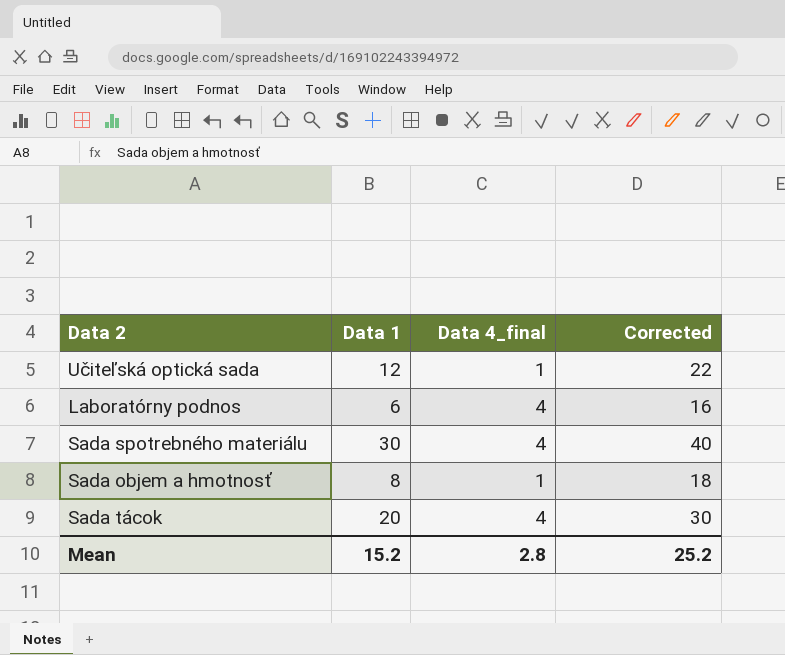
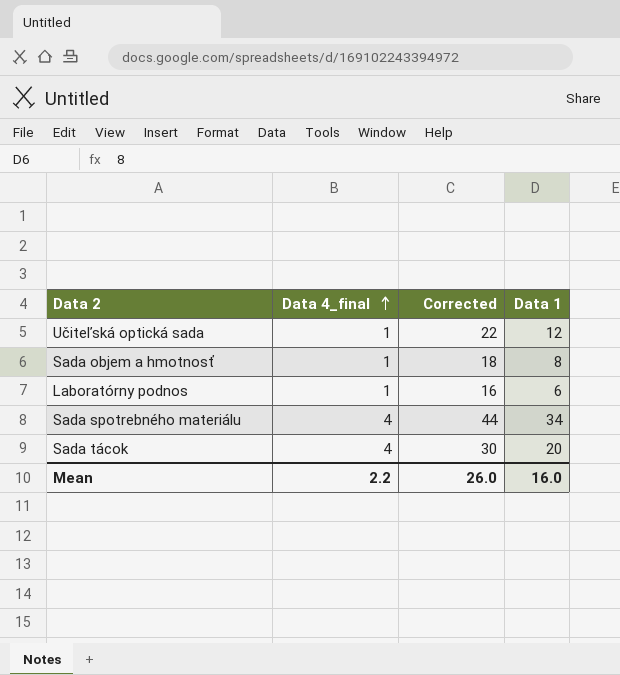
row order: none -> Data 4_final ascending
column Data 1 | position: 2 -> 4
Laboratórny podnos | Data 4_final: 4 -> 1
Sada spotrebného materiálu | Corrected: 40 -> 44
Sada spotrebného materiálu | Data 1: 30 -> 34
Mean | Data 4_final: 2.8 -> 2.2
Mean | Corrected: 25.2 -> 26.0
Mean | Data 1: 15.2 -> 16.0

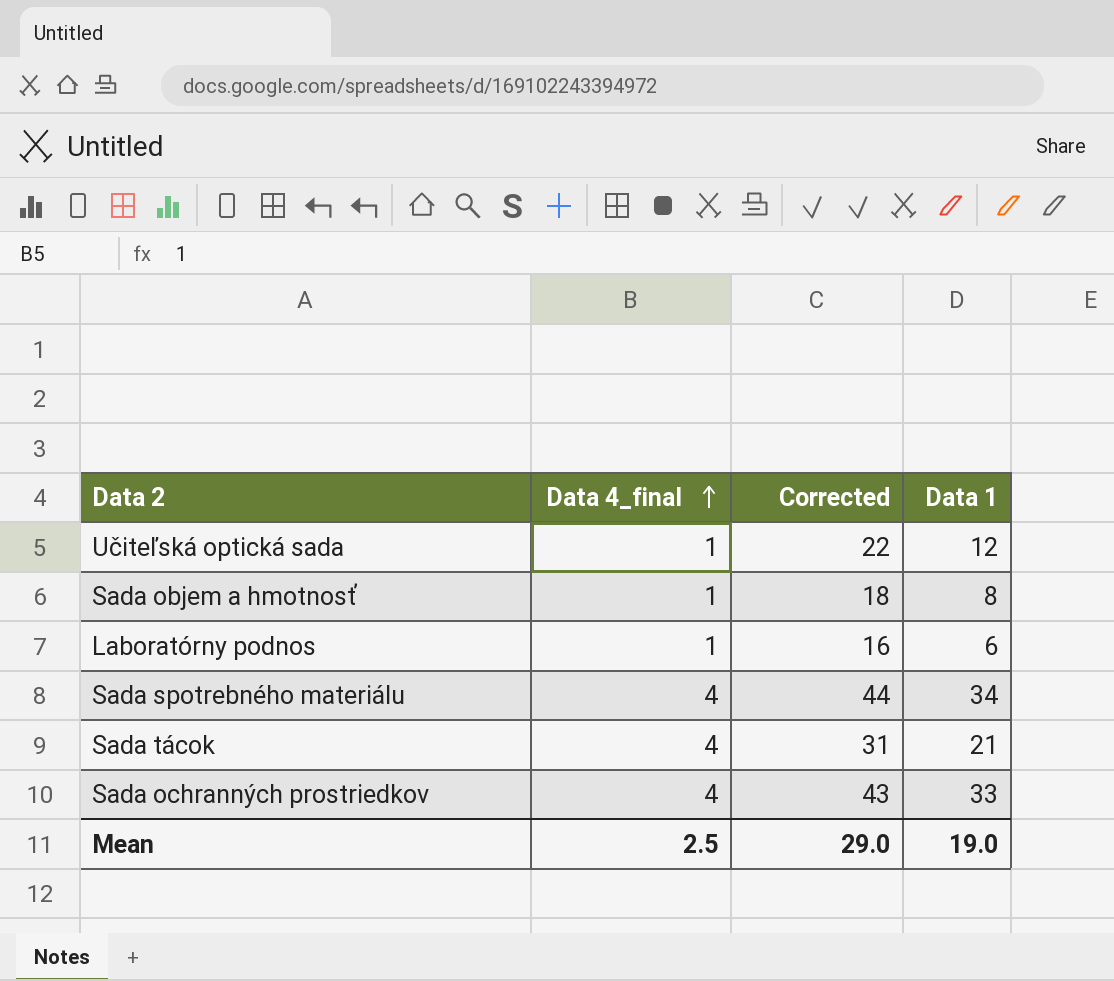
Sada tácok | Corrected: 30 -> 31
Sada tácok | Data 1: 20 -> 21
row Sada ochranných prostriedkov: none -> 4 | 43 | 33
Mean | Data 4_final: 2.2 -> 2.5
Mean | Corrected: 26.0 -> 29.0
Mean | Data 1: 16.0 -> 19.0

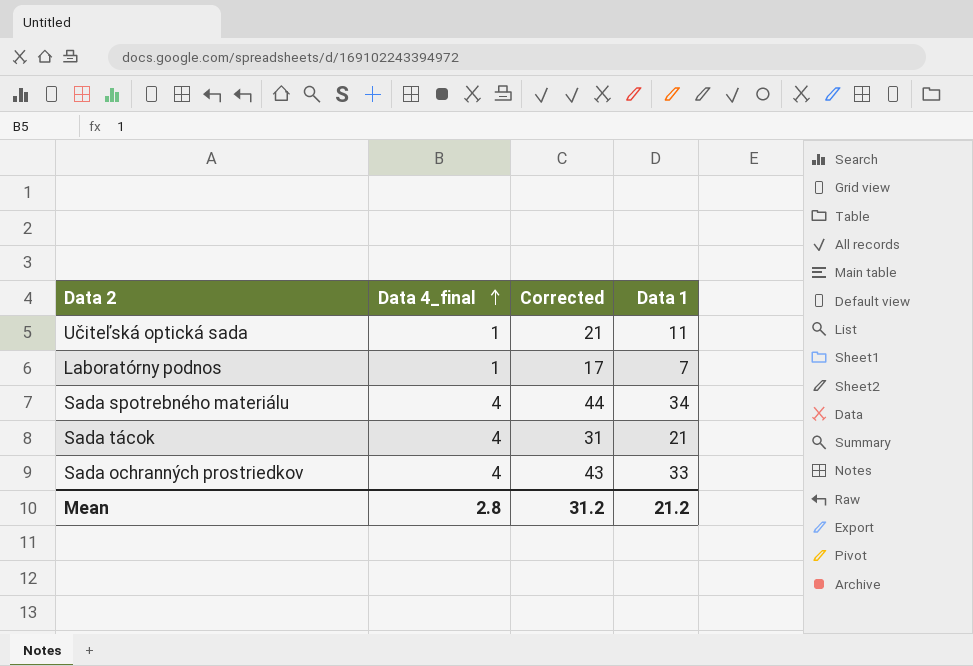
row Sada objem a hmotnosť: 1 | 18 | 8 -> none
Učiteľská optická sada | Corrected: 22 -> 21
Učiteľská optická sada | Data 1: 12 -> 11
Laboratórny podnos | Corrected: 16 -> 17
Laboratórny podnos | Data 1: 6 -> 7
Mean | Data 4_final: 2.5 -> 2.8
Mean | Corrected: 29.0 -> 31.2
Mean | Data 1: 19.0 -> 21.2

